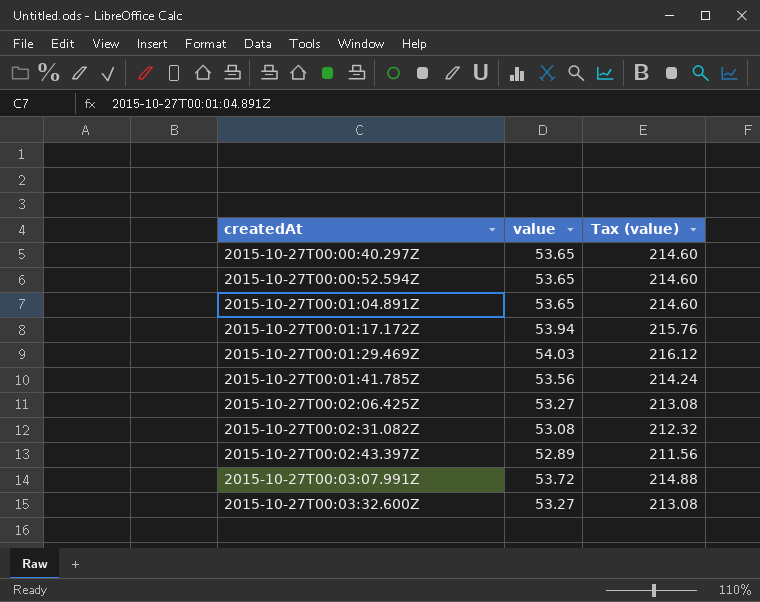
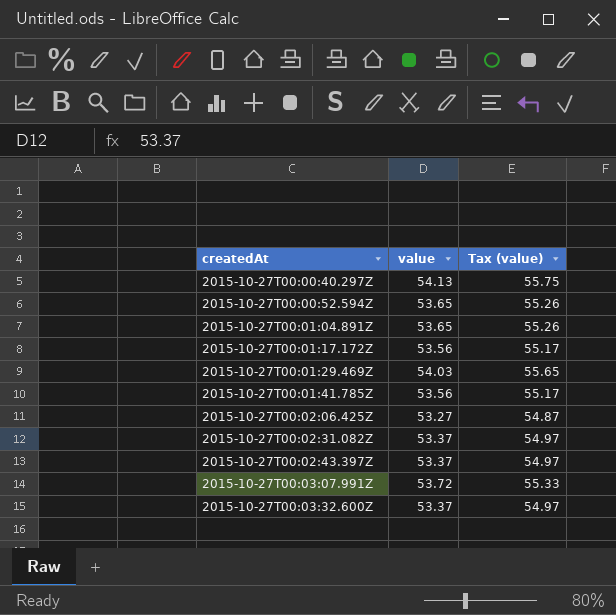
column Tax (value) | formula: [value] * 4 -> [value] * 1.03
2015-10-27T00:00:40.297Z | value: 53.65 -> 54.13
2015-10-27T00:01:17.172Z | value: 53.94 -> 53.56
2015-10-27T00:02:31.082Z | value: 53.08 -> 53.37
2015-10-27T00:02:43.397Z | value: 52.89 -> 53.37
2015-10-27T00:03:32.600Z | value: 53.27 -> 53.37

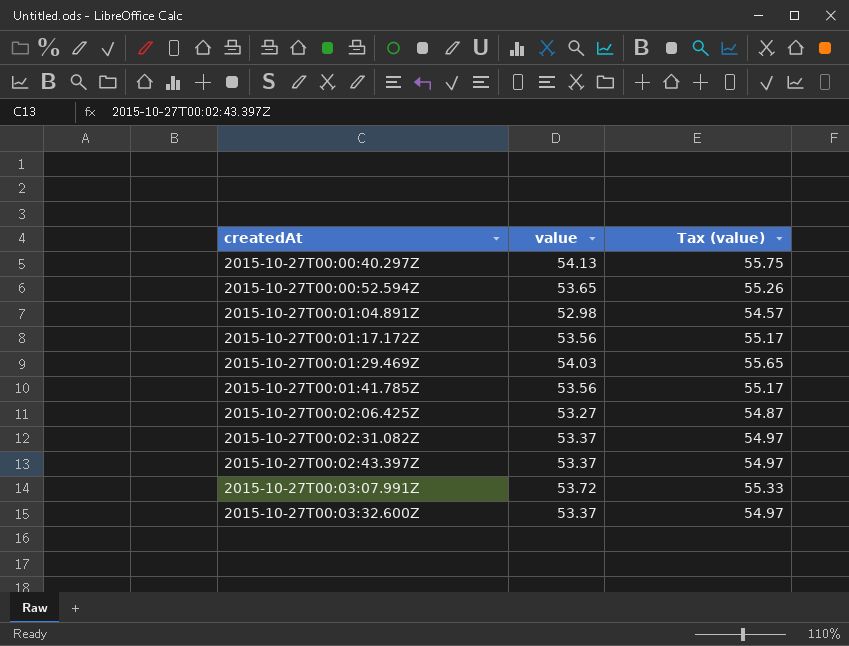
2015-10-27T00:01:04.891Z | value: 53.65 -> 52.98
2015-10-27T00:01:04.891Z | Tax (value): 55.26 -> 54.57

